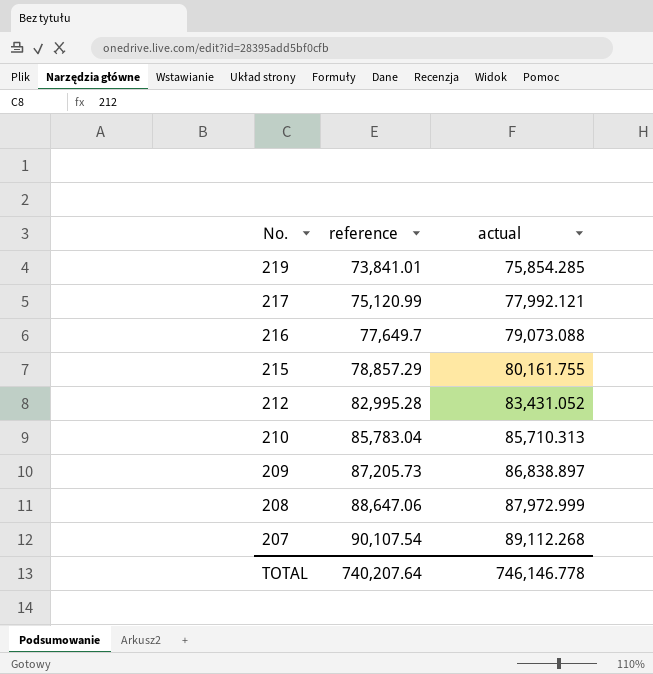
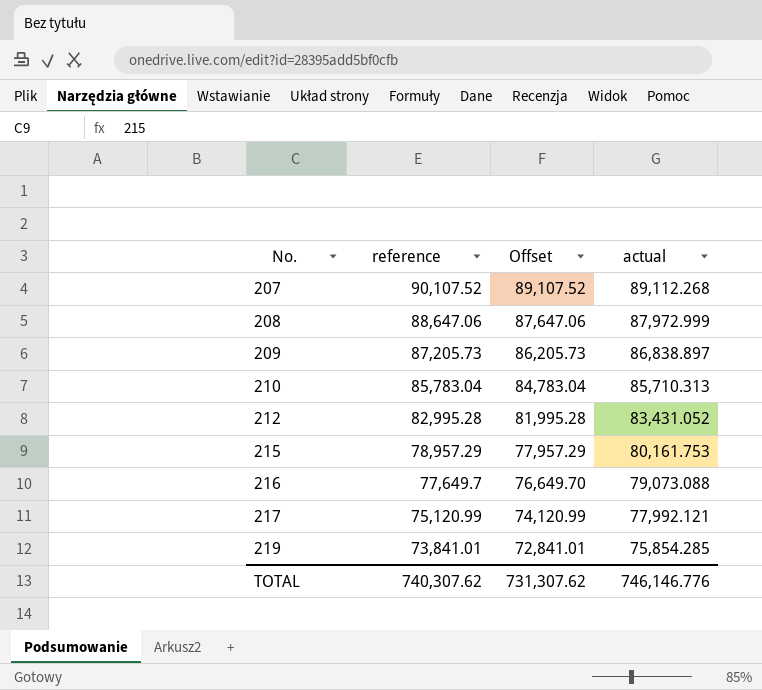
row order: No. descending -> No. ascending
column Offset | formula: none -> [reference] - 1000
207 | reference: 90,107.54 -> 90,107.52
215 | reference: 78,857.29 -> 78,957.29
215 | actual: 80,161.755 -> 80,161.753
TOTAL | reference: 740,207.64 -> 740,307.62
TOTAL | actual: 746,146.778 -> 746,146.776

